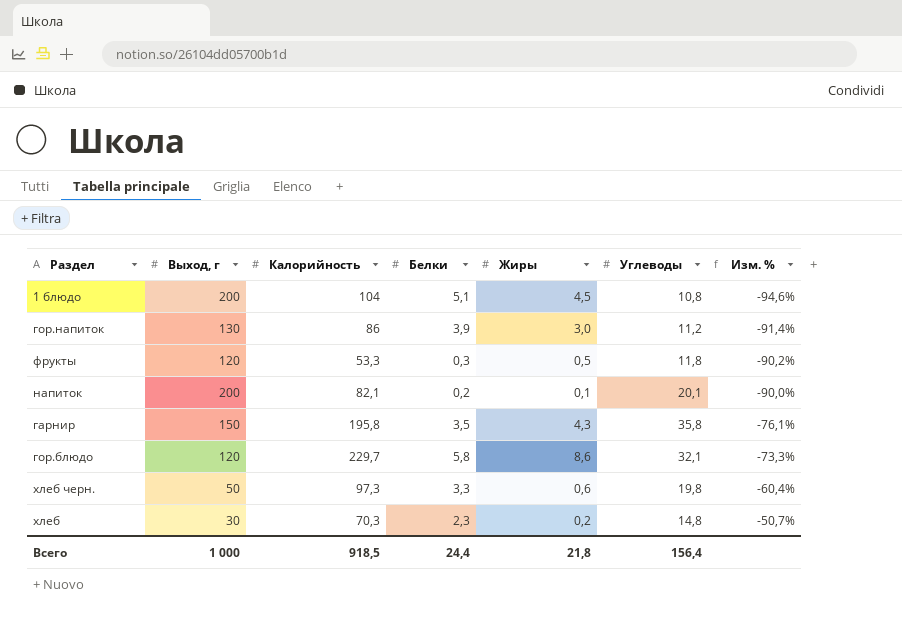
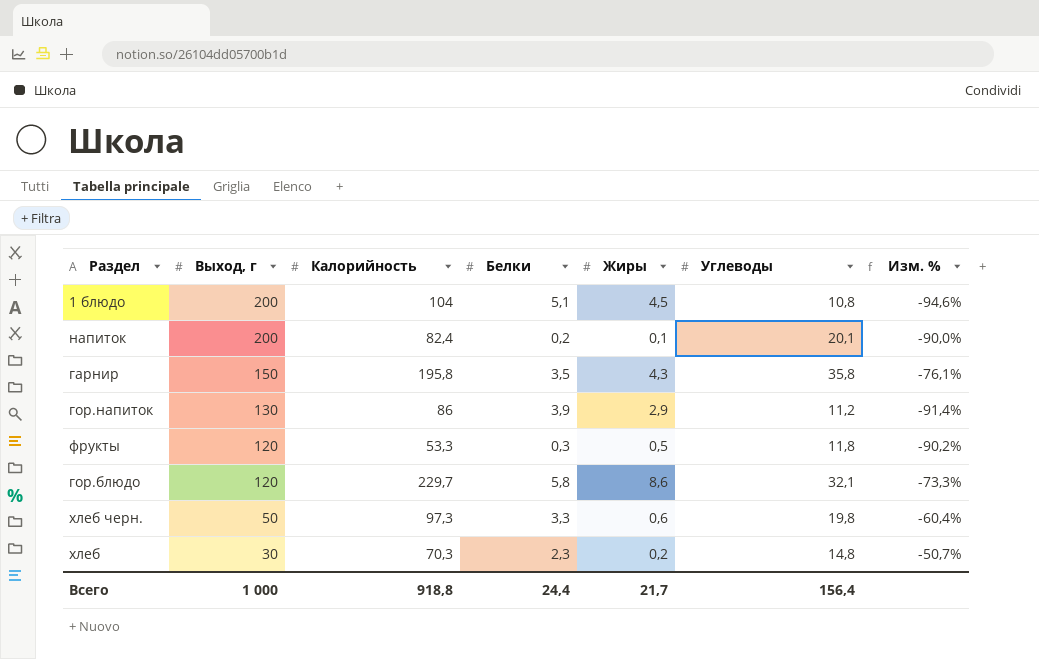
row order: Изм. % ascending -> Выход, г descending
напиток | Калорийность: 82,1 -> 82,4
гор.напиток | Жиры: 3,0 -> 2,9
Всего | Калорийность: 918,5 -> 918,8
Всего | Жиры: 21,8 -> 21,7

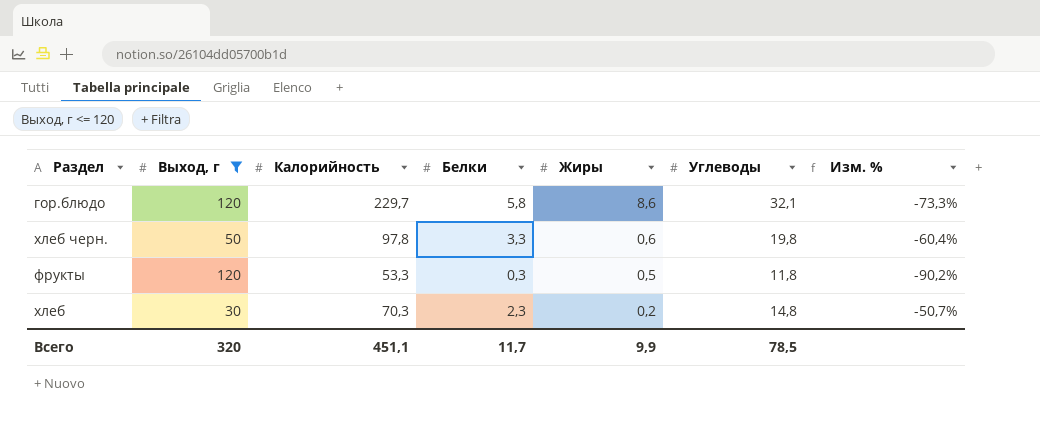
filter: none -> Выход, г <= 120
row order: Выход, г descending -> Жиры descending
хлеб черн. | Калорийность: 97,3 -> 97,8
Всего | Выход, г: 1 000 -> 320
Всего | Калорийность: 918,8 -> 451,1
Всего | Белки: 24,4 -> 11,7
Всего | Жиры: 21,7 -> 9,9
Всего | Углеводы: 156,4 -> 78,5

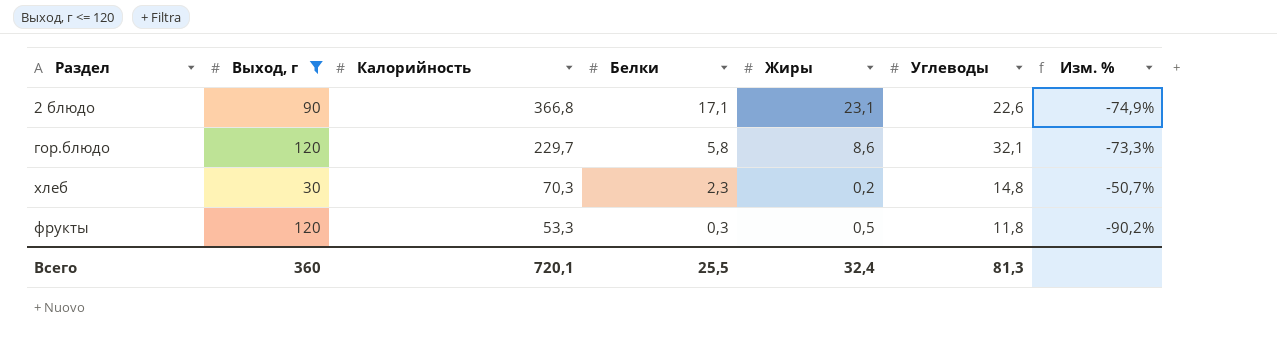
row order: Жиры descending -> Калорийность descending
row хлеб черн.: 50 | 97,8 | 3,3 | 0,6 | 19,8 | -60,4% -> none
row 2 блюдо: none -> 90 | 366,8 | 17,1 | 23,1 | 22,6 | -74,9%
Всего | Выход, г: 320 -> 360
Всего | Калорийность: 451,1 -> 720,1
Всего | Белки: 11,7 -> 25,5
Всего | Жиры: 9,9 -> 32,4
Всего | Углеводы: 78,5 -> 81,3

